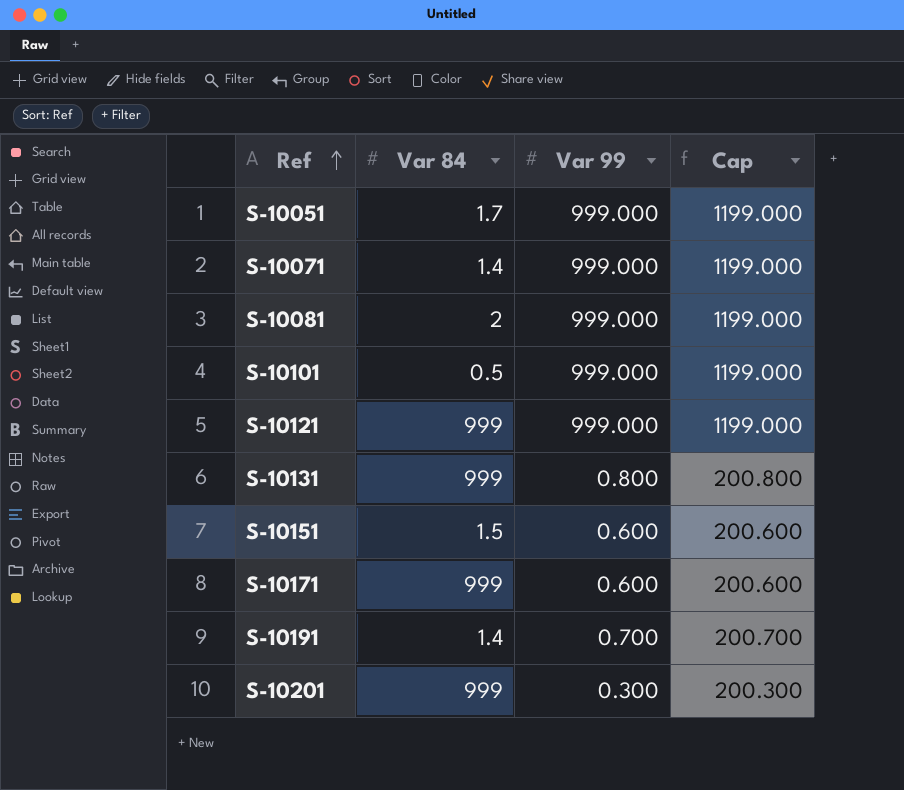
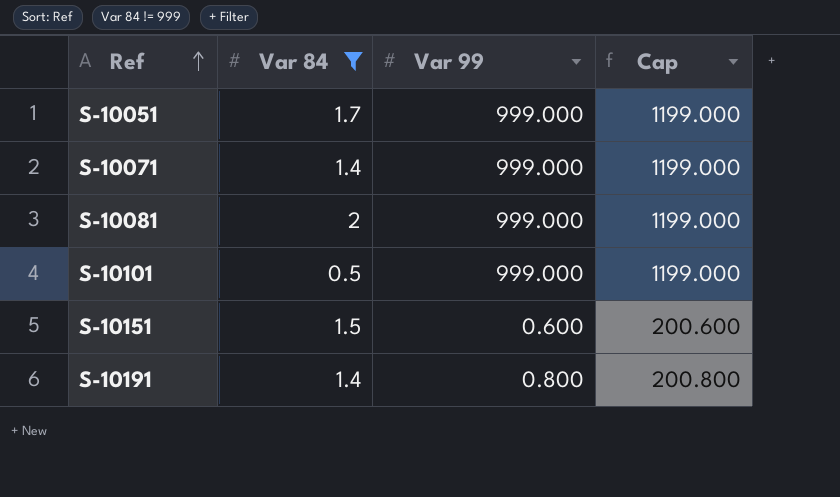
filter: none -> Var 84 != 999
S-10191 | Var 99: 0.700 -> 0.800
S-10191 | Cap: 200.700 -> 200.800

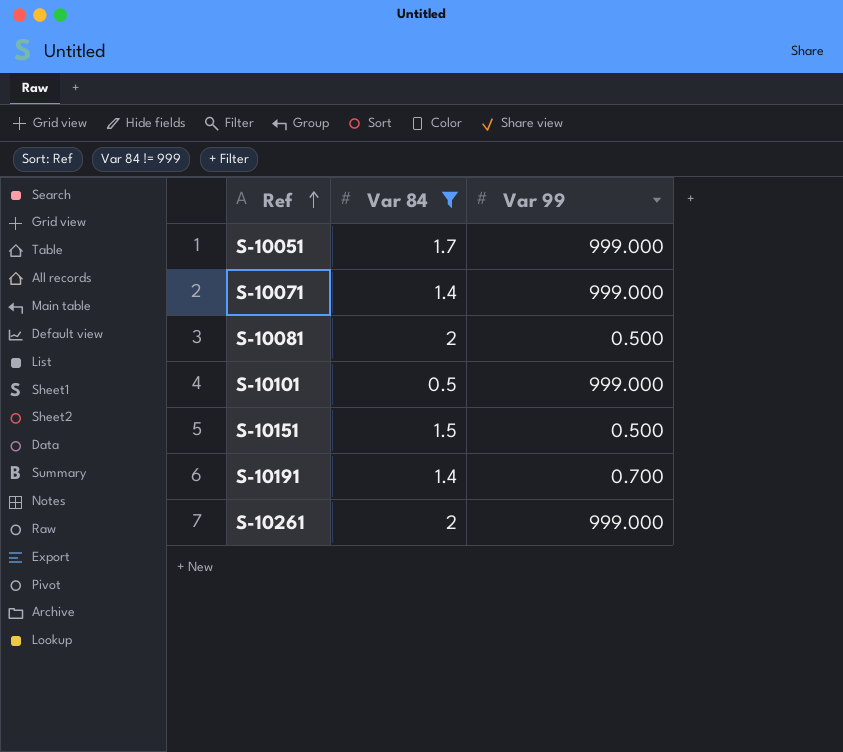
column Cap | formula: [Var 99] + 200 -> none
S-10081 | Var 99: 999.000 -> 0.500
S-10151 | Var 99: 0.600 -> 0.500
S-10191 | Var 99: 0.800 -> 0.700
row S-10261: none -> 2 | 999.000

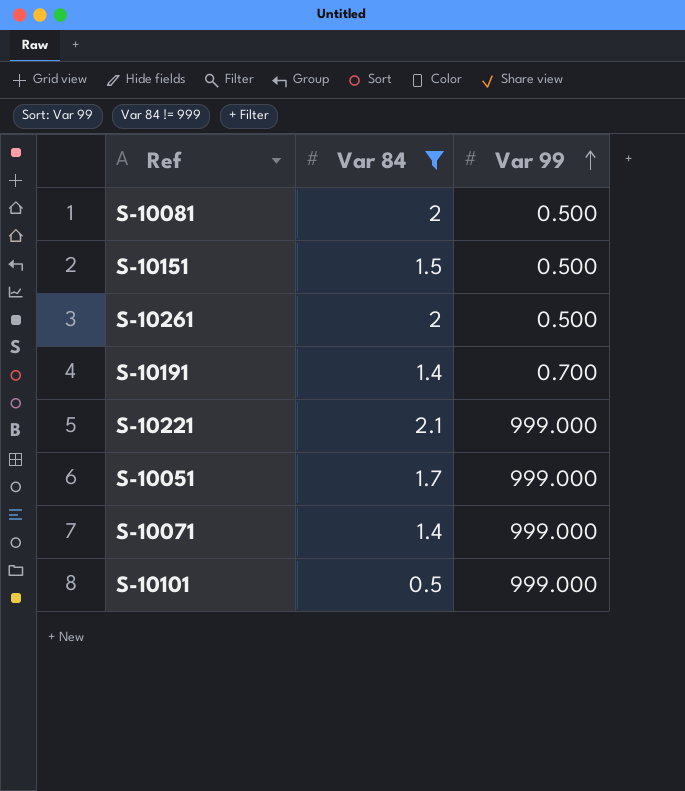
row order: Ref ascending -> Var 99 ascending
S-10261 | Var 99: 999.000 -> 0.500
row S-10221: none -> 2.1 | 999.000

